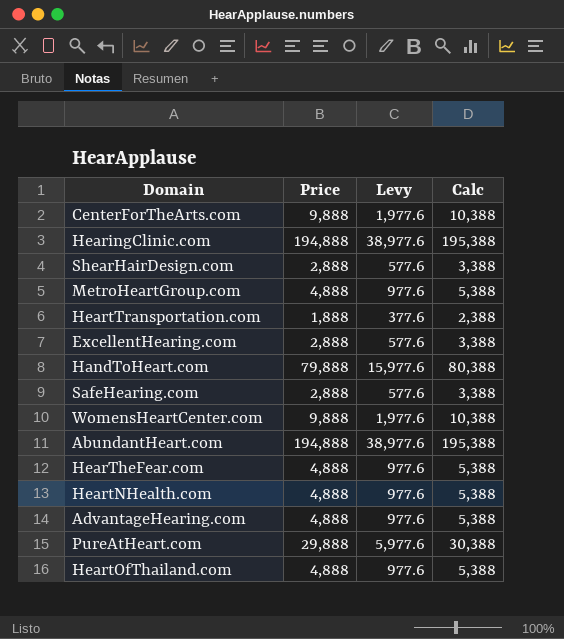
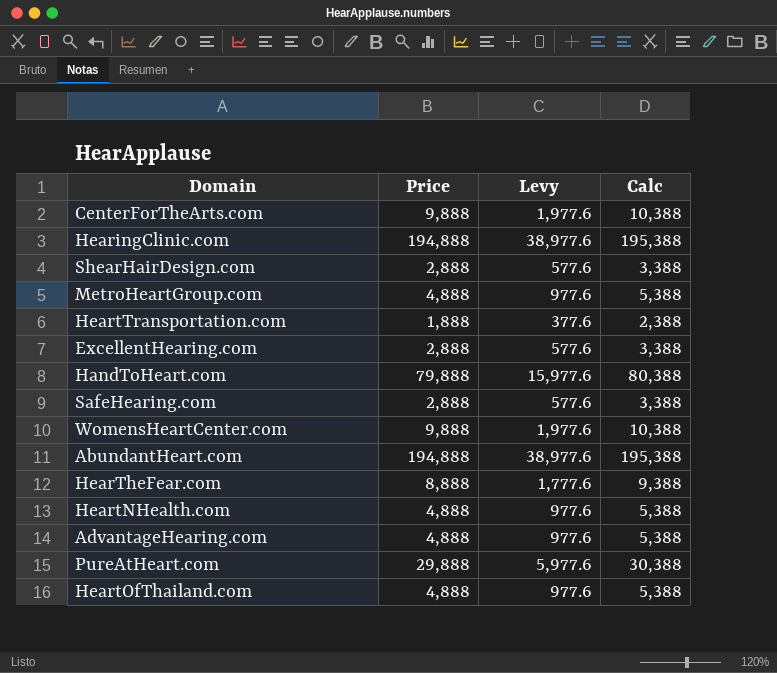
HearTheFear.com | Price: 4,888 -> 8,888
HearTheFear.com | Levy: 977.6 -> 1,777.6
HearTheFear.com | Calc: 5,388 -> 9,388

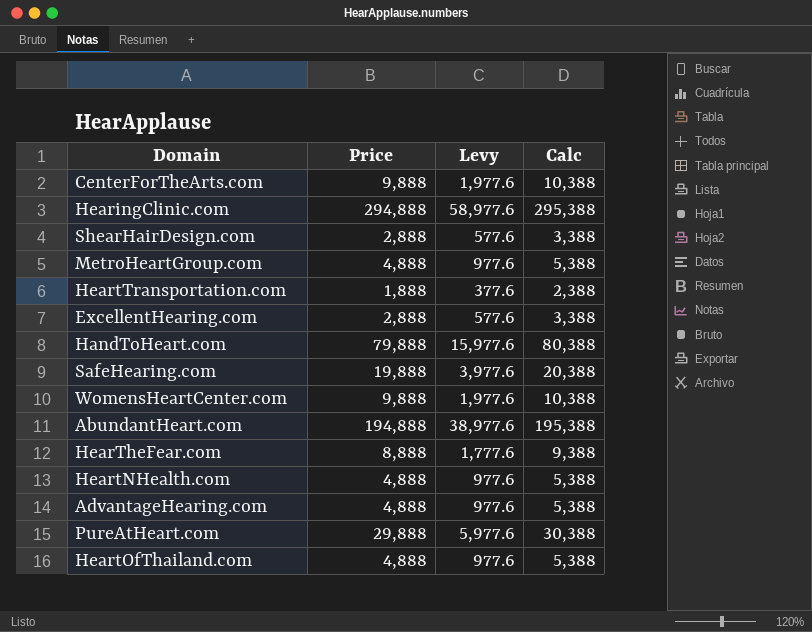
HearingClinic.com | Price: 194,888 -> 294,888
HearingClinic.com | Levy: 38,977.6 -> 58,977.6
HearingClinic.com | Calc: 195,388 -> 295,388
SafeHearing.com | Price: 2,888 -> 19,888
SafeHearing.com | Levy: 577.6 -> 3,977.6
SafeHearing.com | Calc: 3,388 -> 20,388

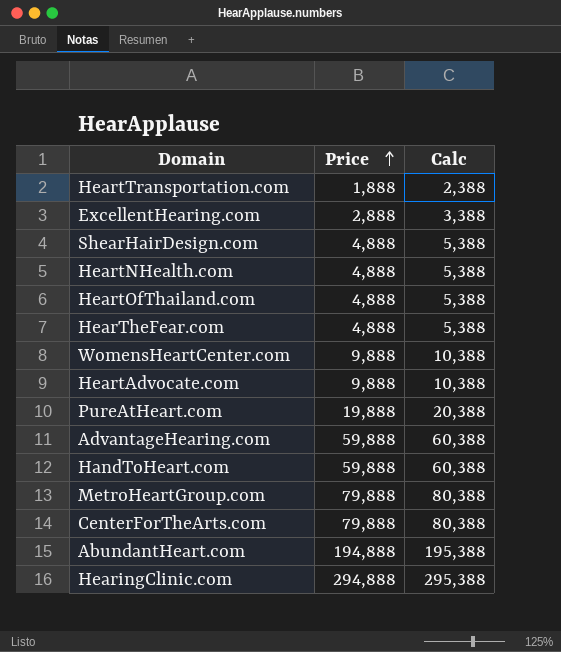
row order: none -> Price ascending
column Levy | formula: [Price] * 0.2 -> none
row SafeHearing.com: 19,888 | 3,977.6 | 20,388 -> none
ShearHairDesign.com | Price: 2,888 -> 4,888
ShearHairDesign.com | Calc: 3,388 -> 5,388
HearTheFear.com | Price: 8,888 -> 4,888
HearTheFear.com | Calc: 9,388 -> 5,388
row HeartAdvocate.com: none -> 9,888 | 10,388
PureAtHeart.com | Price: 29,888 -> 19,888
PureAtHeart.com | Calc: 30,388 -> 20,388
AdvantageHearing.com | Price: 4,888 -> 59,888
AdvantageHearing.com | Calc: 5,388 -> 60,388
HandToHeart.com | Price: 79,888 -> 59,888
HandToHeart.com | Calc: 80,388 -> 60,388
MetroHeartGroup.com | Price: 4,888 -> 79,888
MetroHeartGroup.com | Calc: 5,388 -> 80,388
CenterForTheArts.com | Price: 9,888 -> 79,888
CenterForTheArts.com | Calc: 10,388 -> 80,388

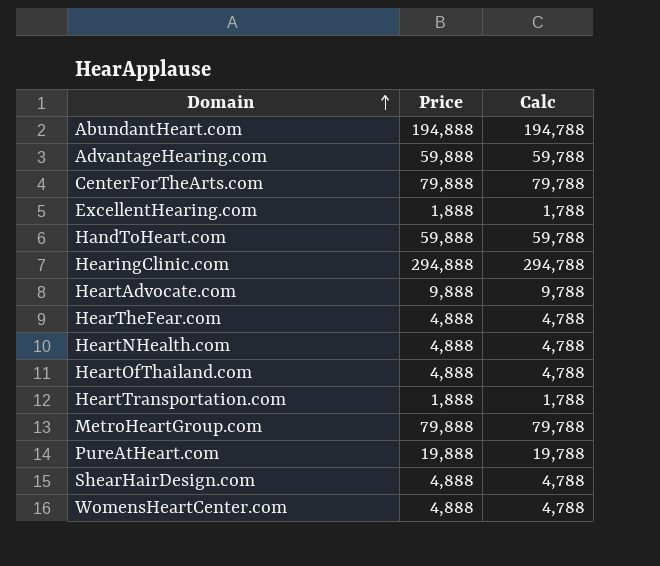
row order: Price ascending -> Domain ascending
column Calc | formula: [Price] + 500 -> [Price] - 100
ExcellentHearing.com | Price: 2,888 -> 1,888
WomensHeartCenter.com | Price: 9,888 -> 4,888

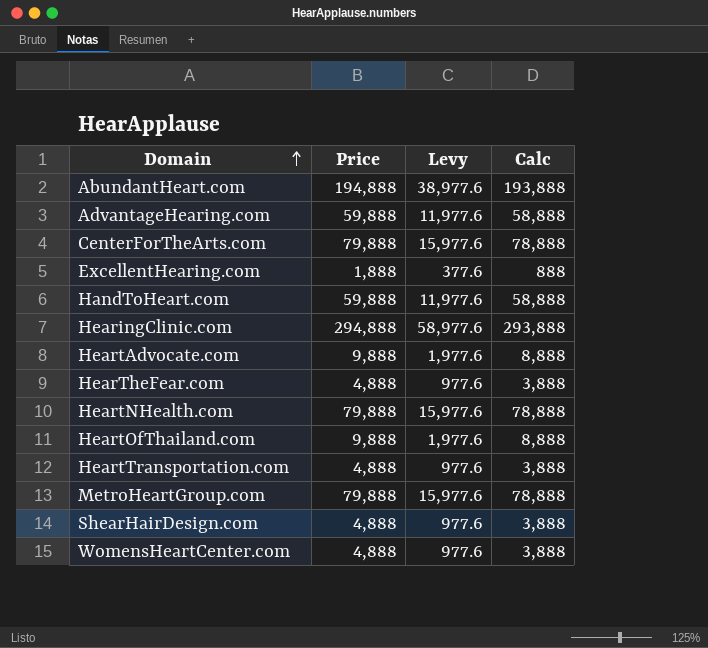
column Levy | formula: none -> [Price] * 0.2
column Calc | formula: [Price] - 100 -> [Price] - 1000
row PureAtHeart.com: 19,888 | 19,788 -> none
HeartNHealth.com | Price: 4,888 -> 79,888
HeartOfThailand.com | Price: 4,888 -> 9,888
HeartTransportation.com | Price: 1,888 -> 4,888

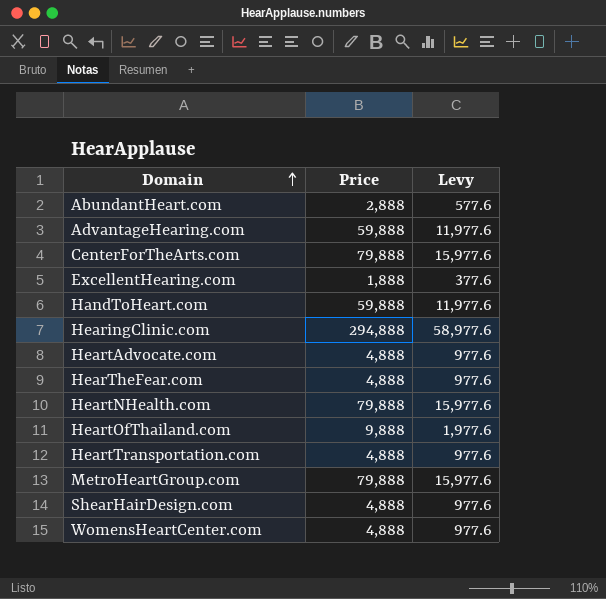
column Calc | formula: [Price] - 1000 -> none
AbundantHeart.com | Price: 194,888 -> 2,888
AbundantHeart.com | Levy: 38,977.6 -> 577.6
HeartAdvocate.com | Price: 9,888 -> 4,888
HeartAdvocate.com | Levy: 1,977.6 -> 977.6

